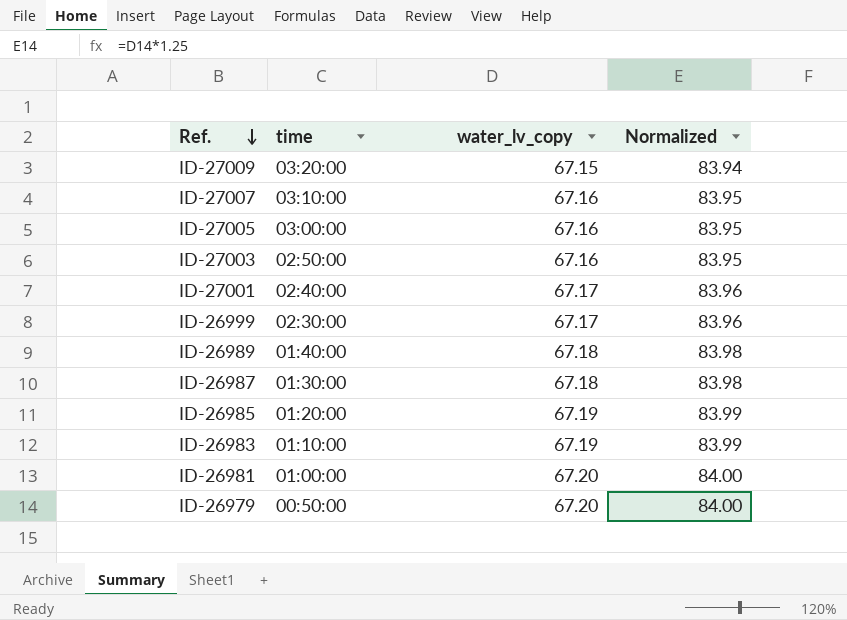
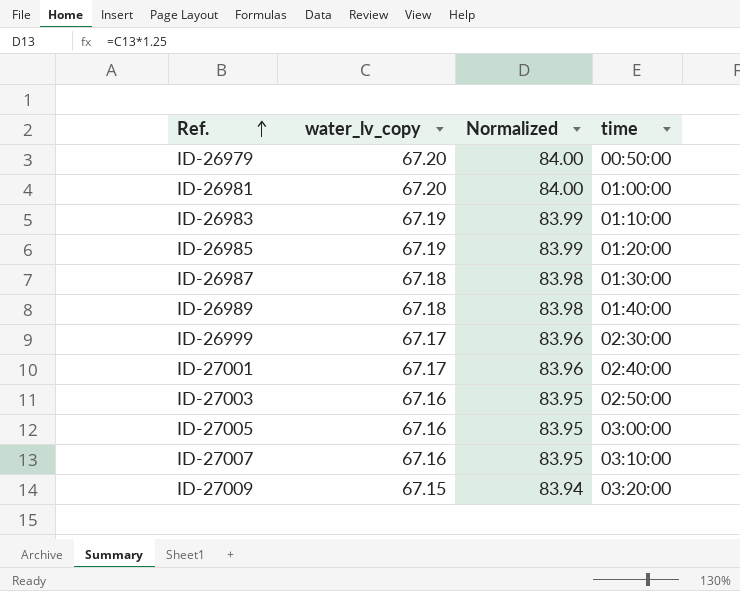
row order: Ref. descending -> Ref. ascending
column time | position: 2 -> 4

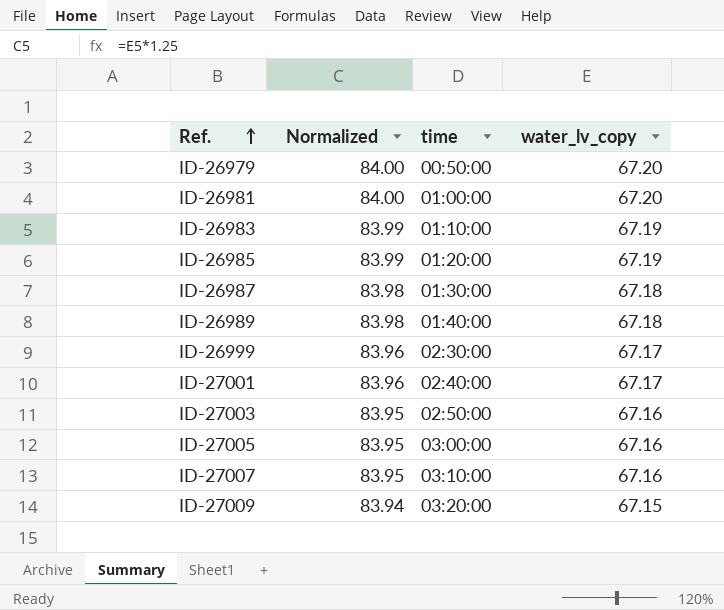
column water_lv_copy | position: 2 -> 4

